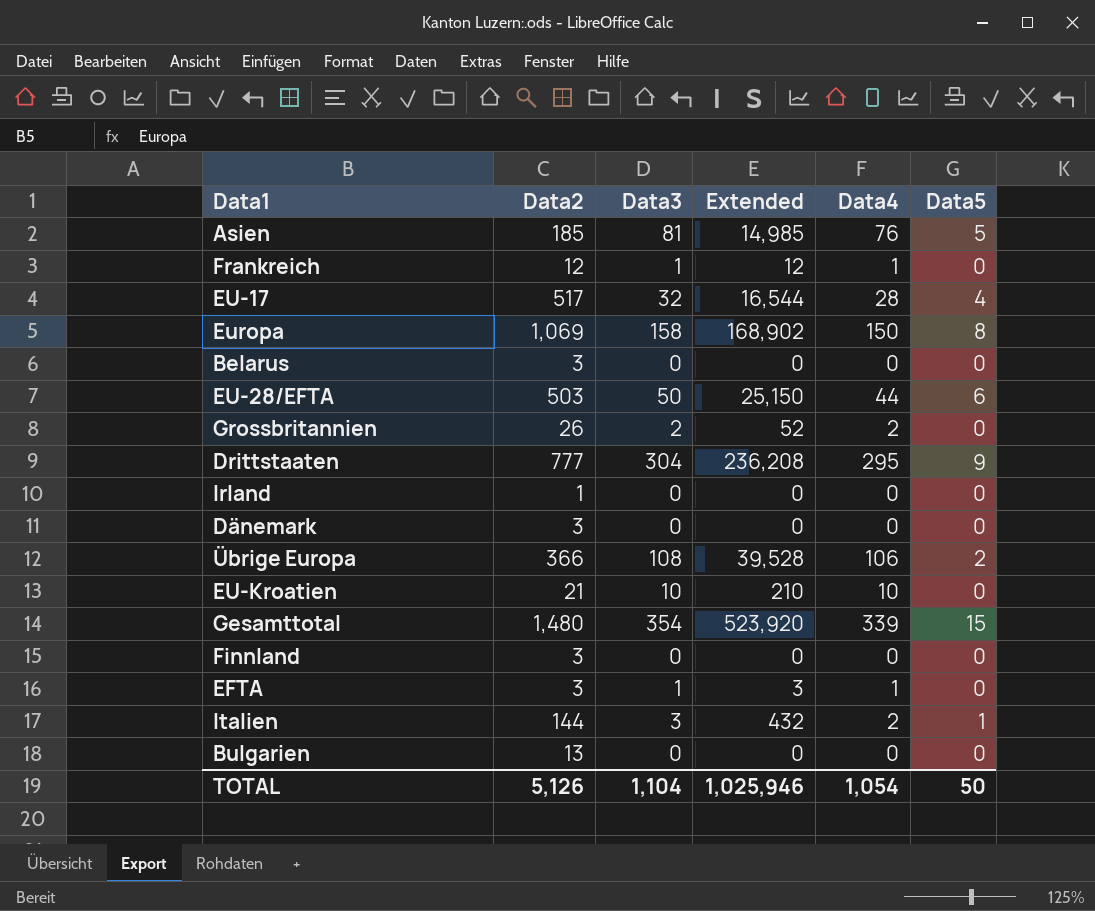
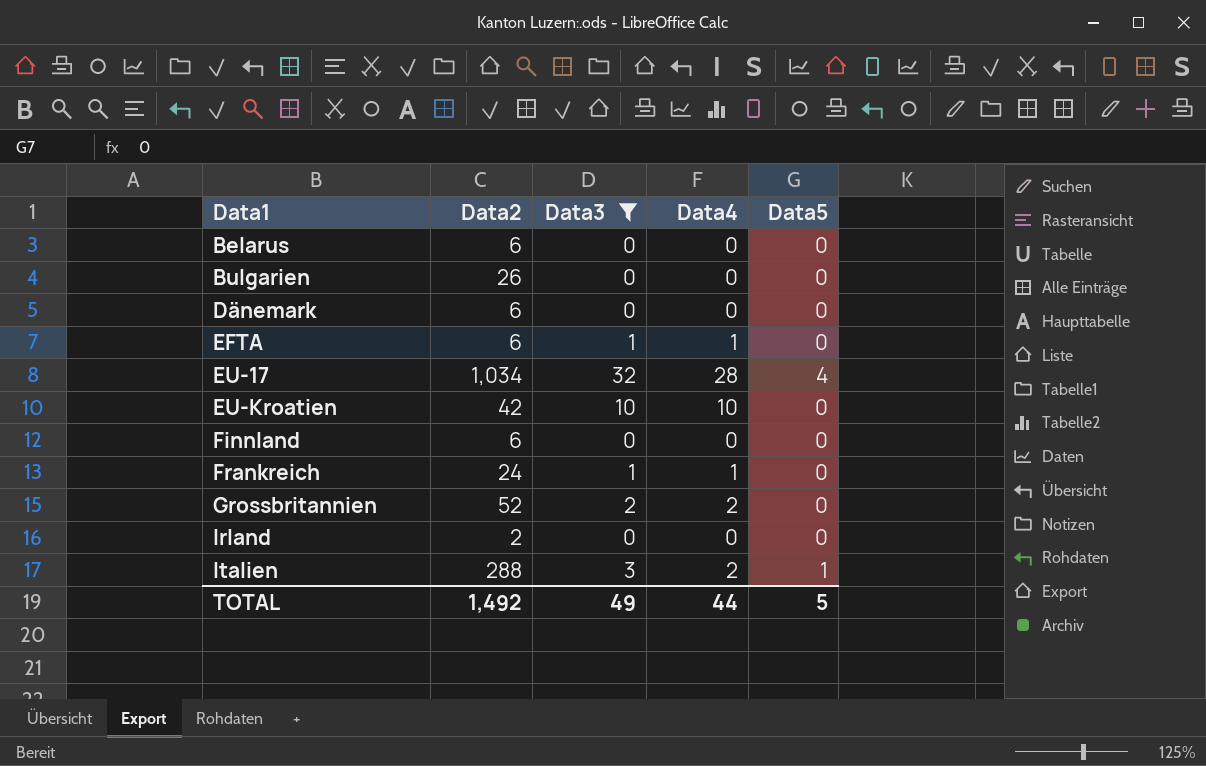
filter: none -> Data3 <= 32
row order: none -> Data1 ascending
column Extended | formula: [Data2] * [Data3] -> none
Belarus | Data2: 3 -> 6
Bulgarien | Data2: 13 -> 26
Dänemark | Data2: 3 -> 6
EFTA | Data2: 3 -> 6
EU-17 | Data2: 517 -> 1,034
EU-Kroatien | Data2: 21 -> 42
Finnland | Data2: 3 -> 6
Frankreich | Data2: 12 -> 24
Grossbritannien | Data2: 26 -> 52
Irland | Data2: 1 -> 2
Italien | Data2: 144 -> 288
TOTAL | Data2: 5,126 -> 1,492
TOTAL | Data3: 1,104 -> 49
TOTAL | Data4: 1,054 -> 44
TOTAL | Data5: 50 -> 5

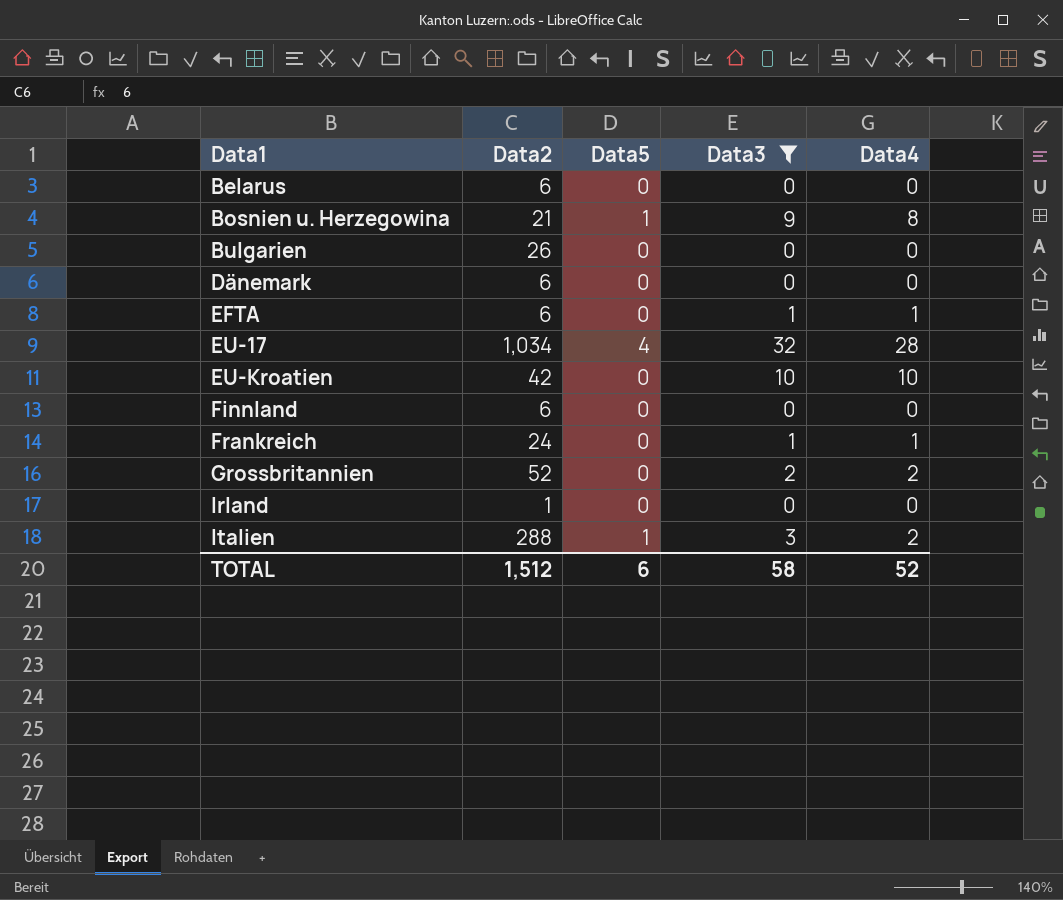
column Data5 | position: 5 -> 3
row Bosnien u. Herzegowina: none -> 21 | 1 | 9 | 8
Irland | Data2: 2 -> 1
TOTAL | Data2: 1,492 -> 1,512
TOTAL | Data5: 5 -> 6
TOTAL | Data3: 49 -> 58
TOTAL | Data4: 44 -> 52

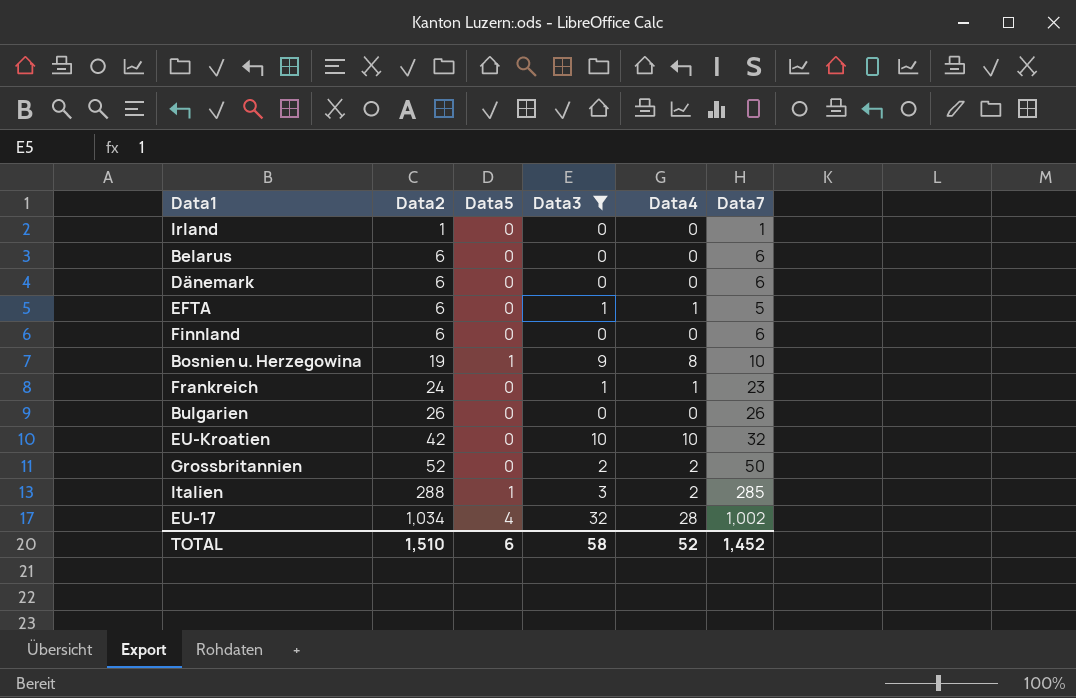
row order: Data1 ascending -> Data2 ascending
column Data7 | formula: none -> [Data2] - [Data3]
Bosnien u. Herzegowina | Data2: 21 -> 19
TOTAL | Data2: 1,512 -> 1,510

